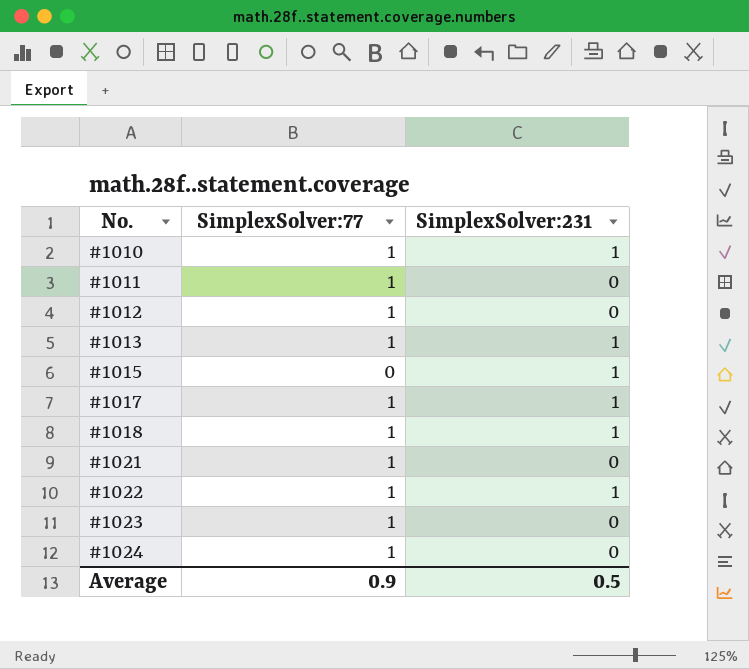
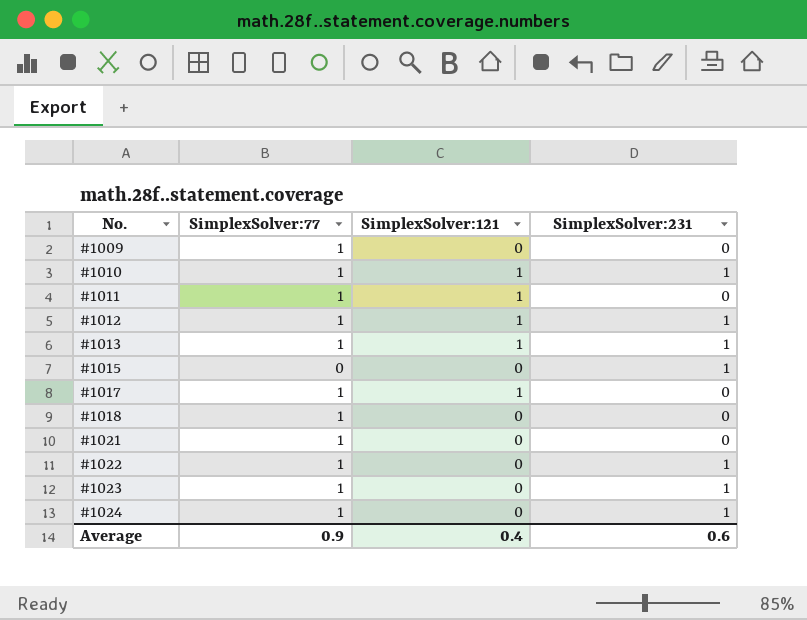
column SimplexSolver:121 | position: none -> 3
row #1009: none -> 1 | 0 | 0
#1012 | SimplexSolver:231: 0 -> 1
#1017 | SimplexSolver:231: 1 -> 0
#1018 | SimplexSolver:231: 1 -> 0
#1023 | SimplexSolver:231: 0 -> 1
#1024 | SimplexSolver:231: 0 -> 1
Average | SimplexSolver:231: 0.5 -> 0.6

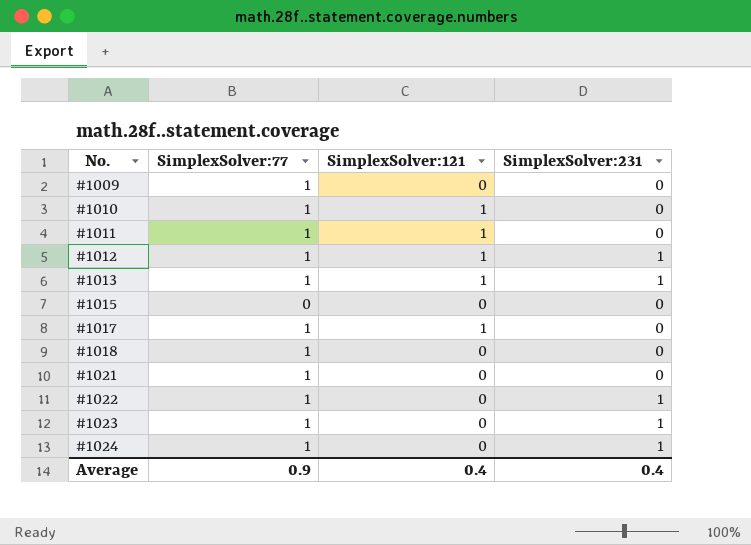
#1010 | SimplexSolver:231: 1 -> 0
#1015 | SimplexSolver:231: 1 -> 0
Average | SimplexSolver:231: 0.6 -> 0.4

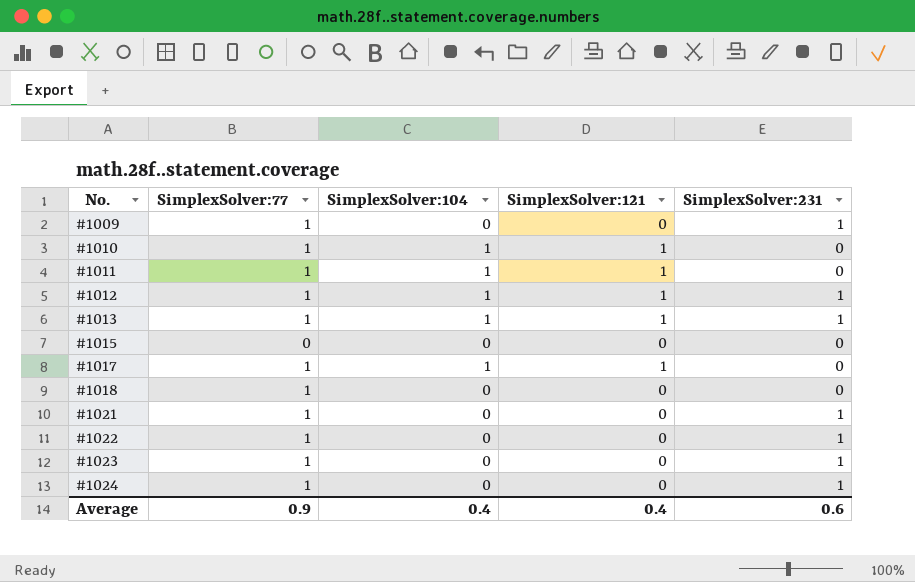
column SimplexSolver:104 | position: none -> 3
#1009 | SimplexSolver:231: 0 -> 1
#1021 | SimplexSolver:231: 0 -> 1
Average | SimplexSolver:231: 0.4 -> 0.6

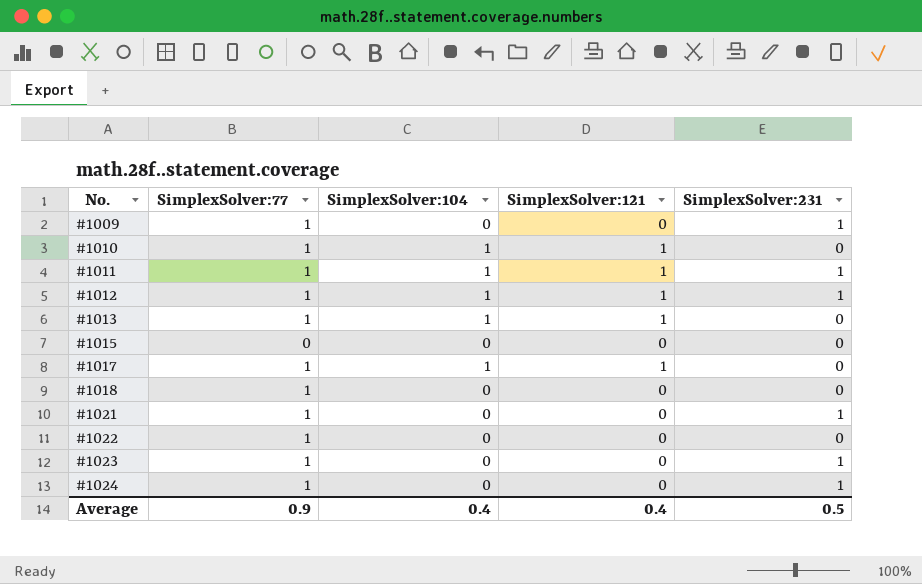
#1011 | SimplexSolver:231: 0 -> 1
#1013 | SimplexSolver:231: 1 -> 0
#1022 | SimplexSolver:231: 1 -> 0
Average | SimplexSolver:231: 0.6 -> 0.5

